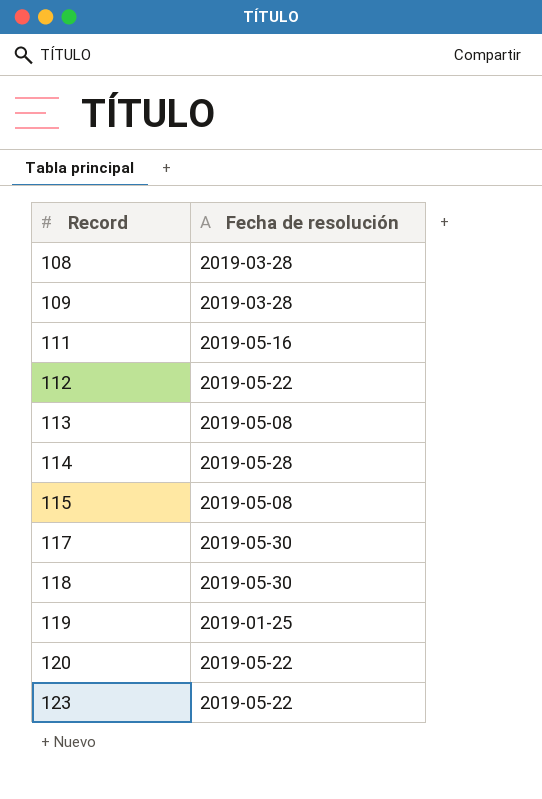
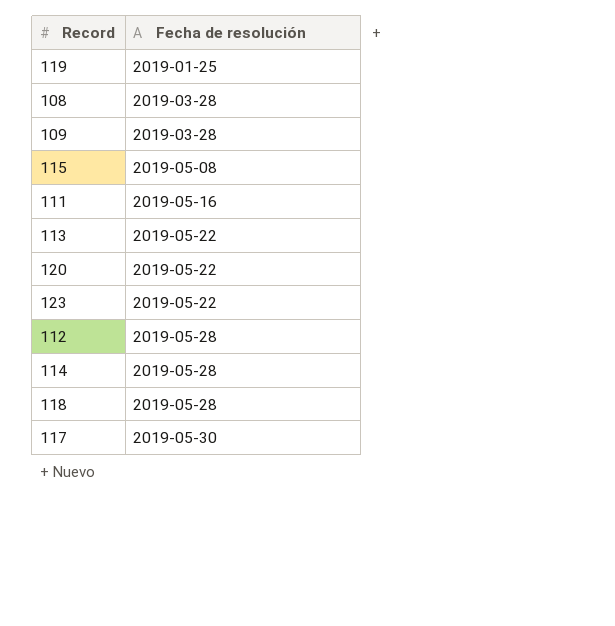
row order: Record ascending -> Fecha de resolución ascending
113 | Fecha de resolución: 2019-05-08 -> 2019-05-22
112 | Fecha de resolución: 2019-05-22 -> 2019-05-28
118 | Fecha de resolución: 2019-05-30 -> 2019-05-28

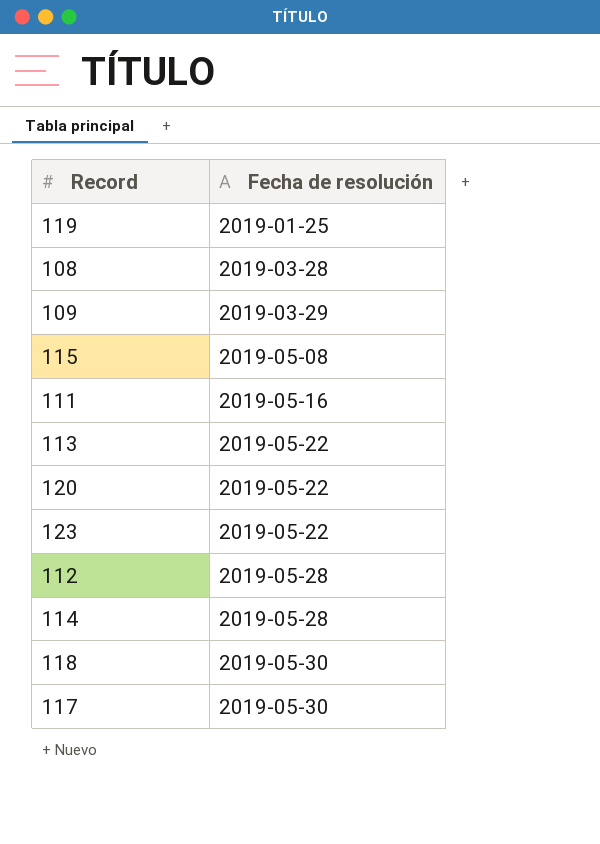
109 | Fecha de resolución: 2019-03-28 -> 2019-03-29
118 | Fecha de resolución: 2019-05-28 -> 2019-05-30

